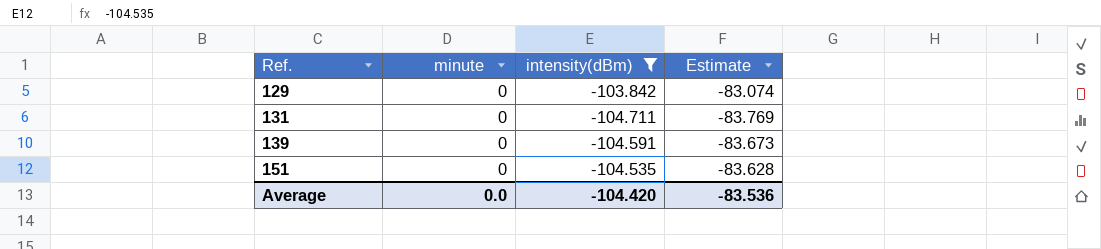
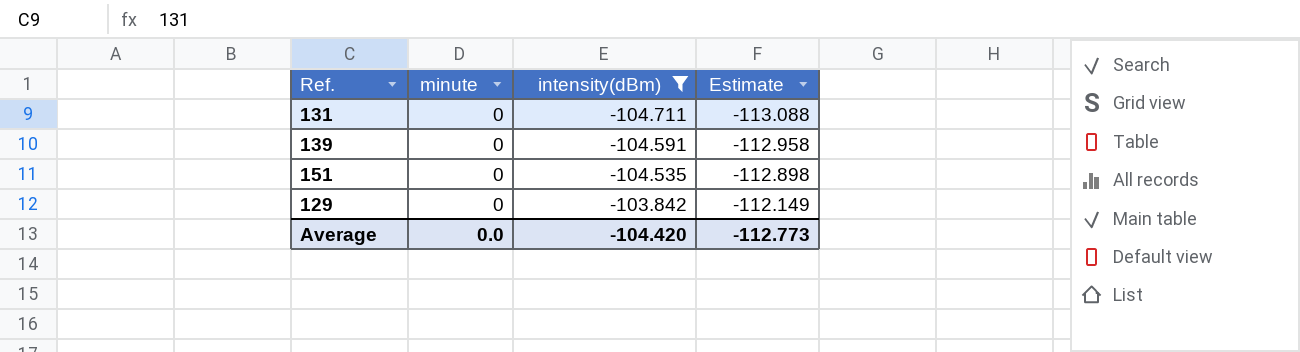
row order: Ref. ascending -> intensity(dBm) ascending
column Estimate | formula: [intensity(dBm)] * 0.8 -> [intensity(dBm)] * 1.08
Average | Estimate: -83.536 -> -112.773

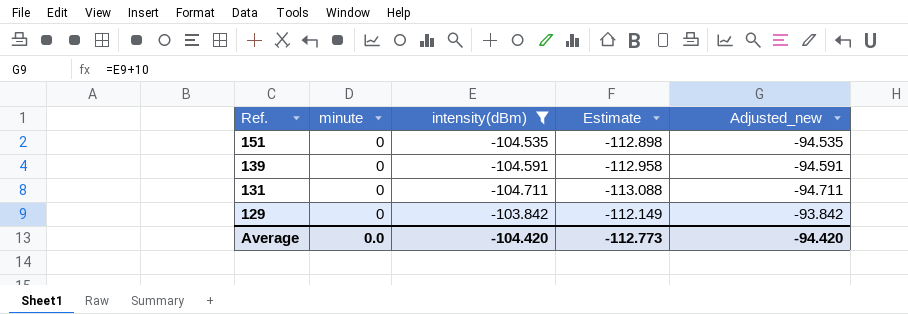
row order: intensity(dBm) ascending -> Ref. descending
column Adjusted_new | formula: none -> [intensity(dBm)] + 10

